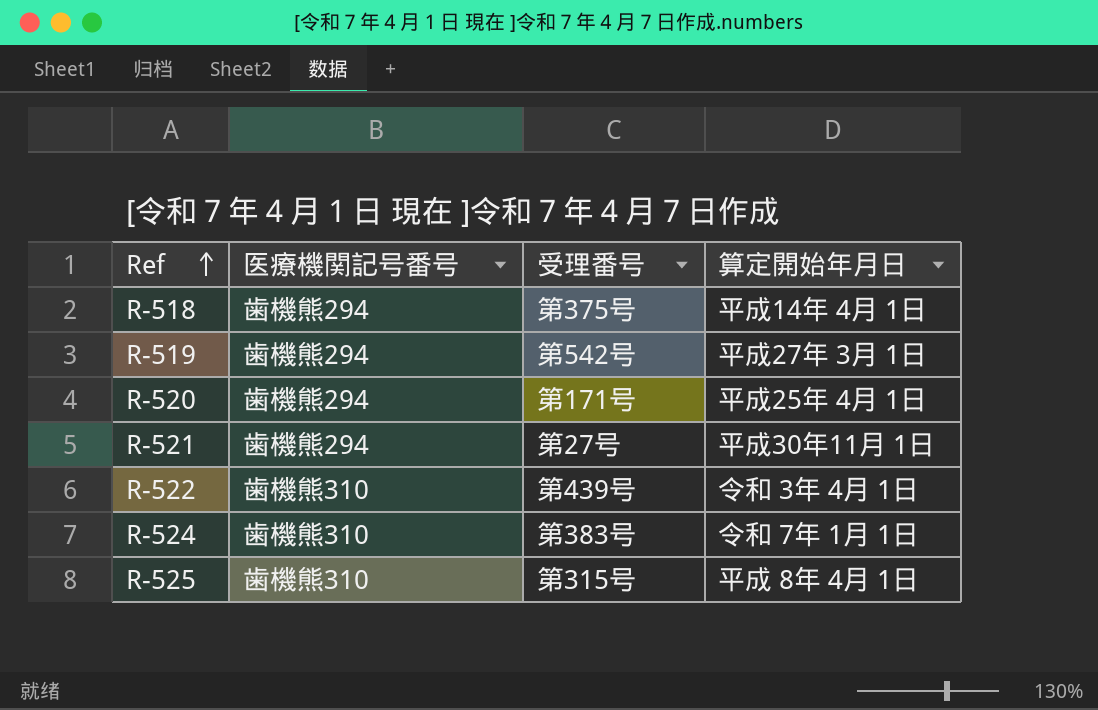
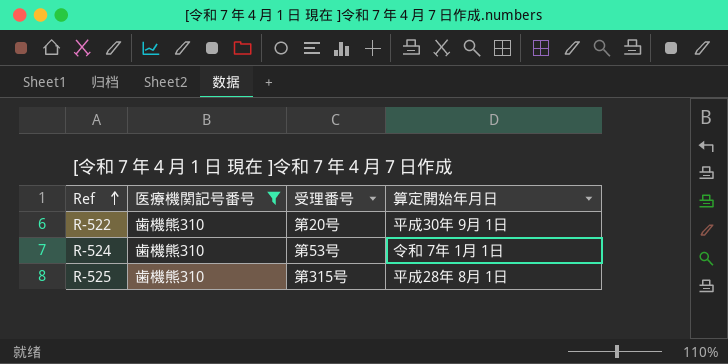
filter: none -> 医療機関記号番号 = 歯機熊310
R-522 | 受理番号: 第439号 -> 第20号
R-522 | 算定開始年月日: 令和 3年 4月 1日 -> 平成30年 9月 1日
R-524 | 受理番号: 第383号 -> 第53号
R-525 | 算定開始年月日: 平成 8年 4月 1日 -> 平成28年 8月 1日

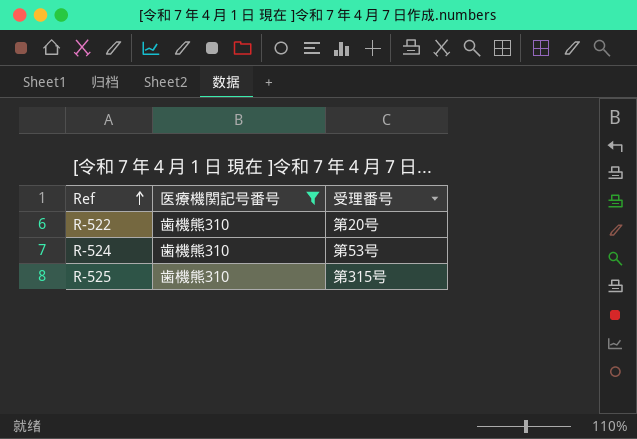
column 算定開始年月日 | position: 4 -> none

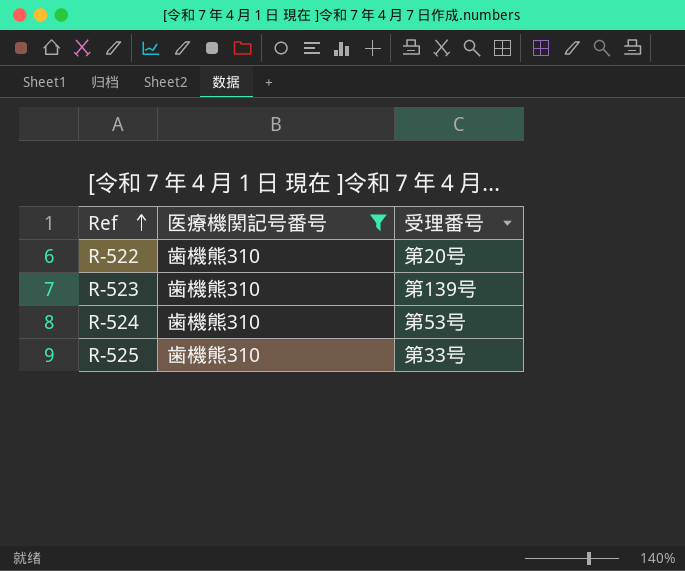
row R-523: none -> 歯機熊310 | 第139号
R-525 | 受理番号: 第315号 -> 第33号

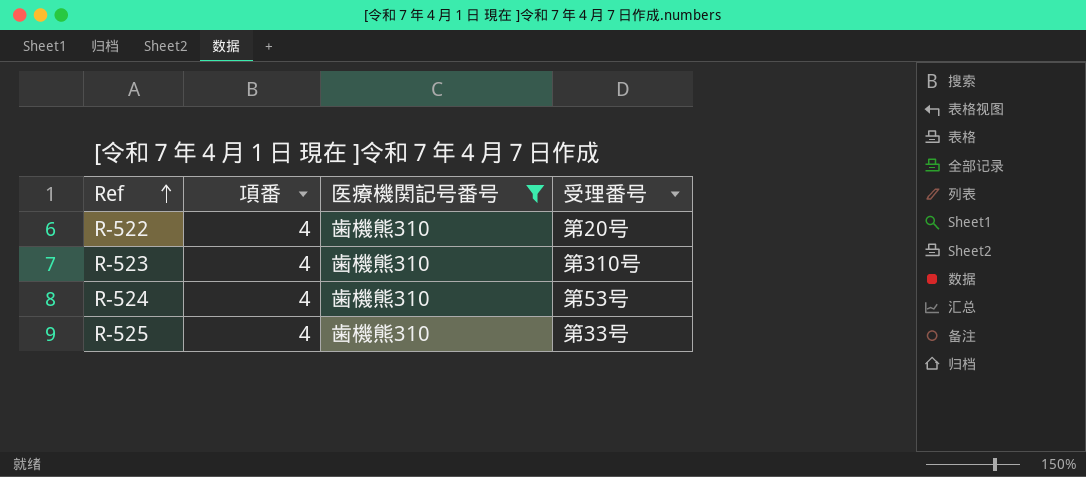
column 項番 | position: none -> 2
R-523 | 受理番号: 第139号 -> 第310号

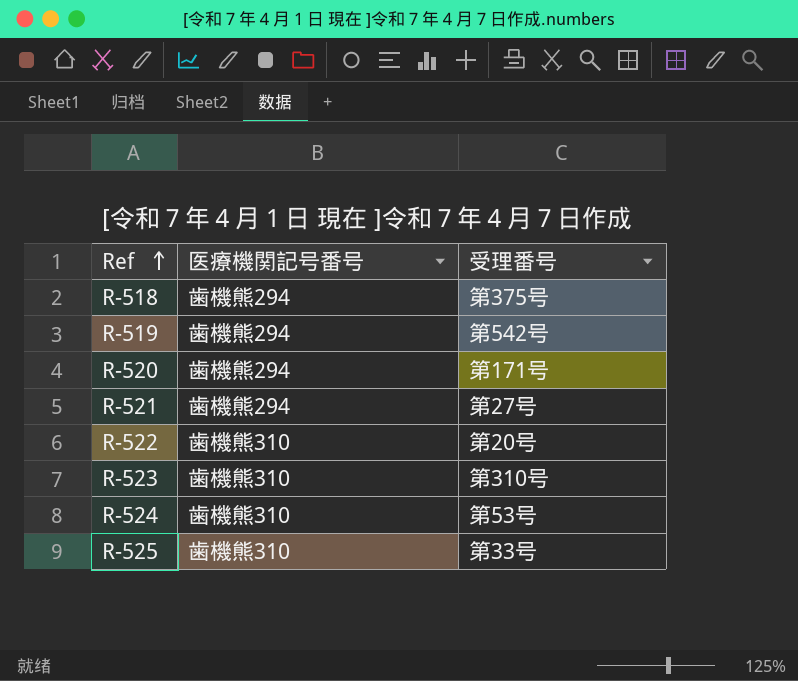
filter: 医療機関記号番号 = 歯機熊310 -> none
column 項番 | position: 2 -> none

